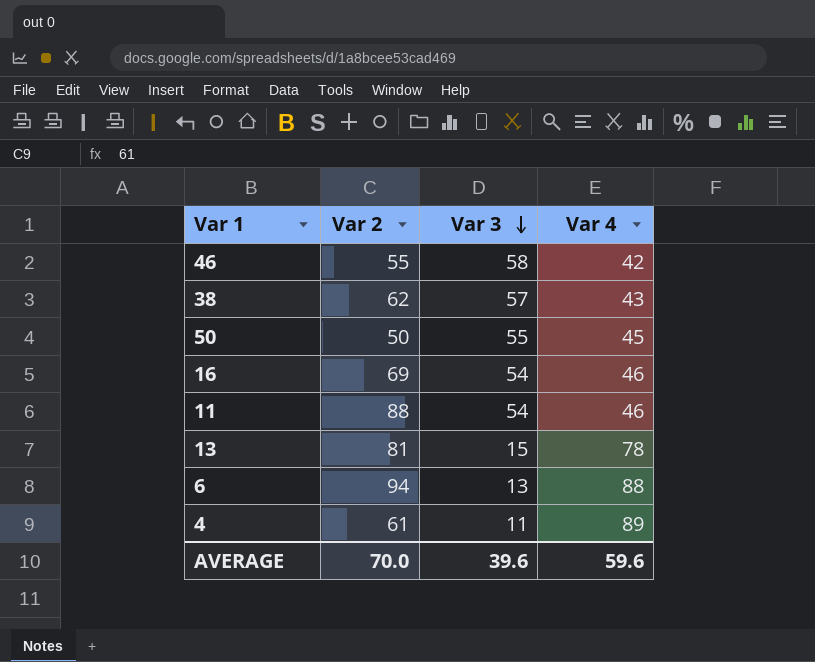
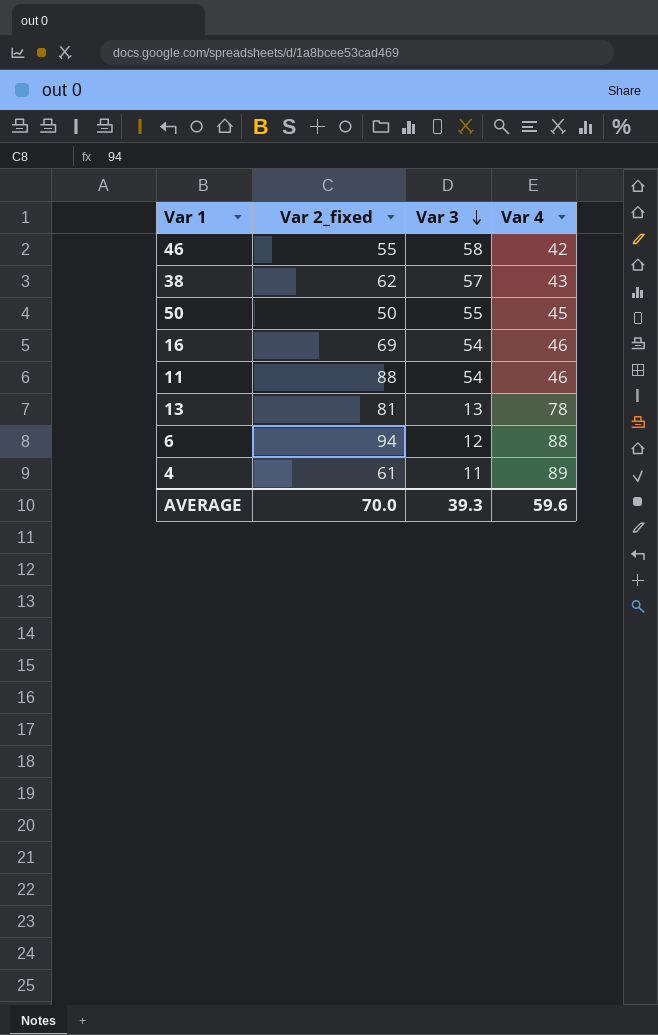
column name: Var 2 -> Var 2_fixed
13 | Var 3: 15 -> 13
6 | Var 3: 13 -> 12
AVERAGE | Var 3: 39.6 -> 39.3

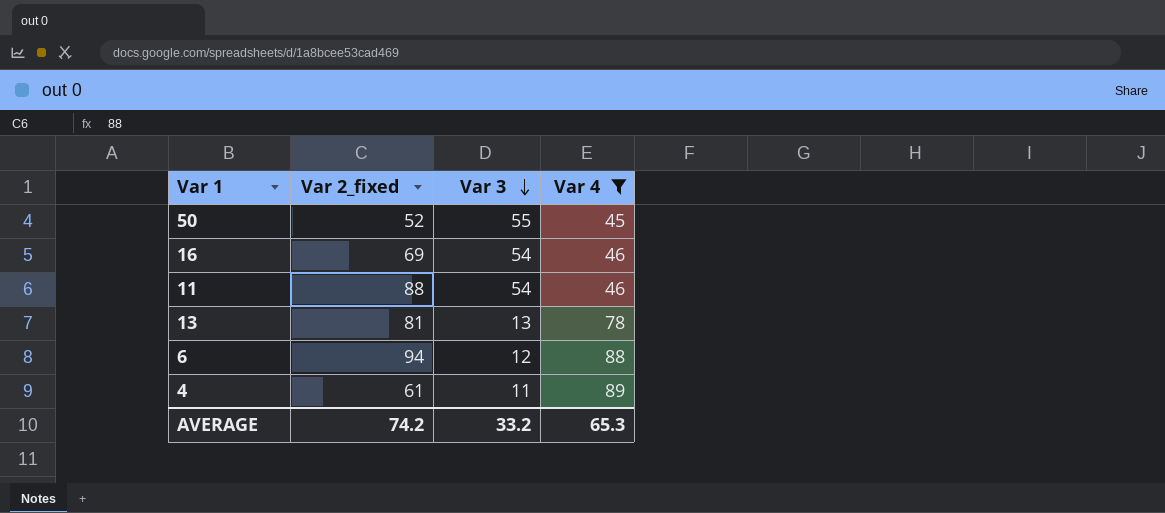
filter: none -> Var 4 >= 45
50 | Var 2_fixed: 50 -> 52
AVERAGE | Var 2_fixed: 70.0 -> 74.2
AVERAGE | Var 3: 39.3 -> 33.2
AVERAGE | Var 4: 59.6 -> 65.3

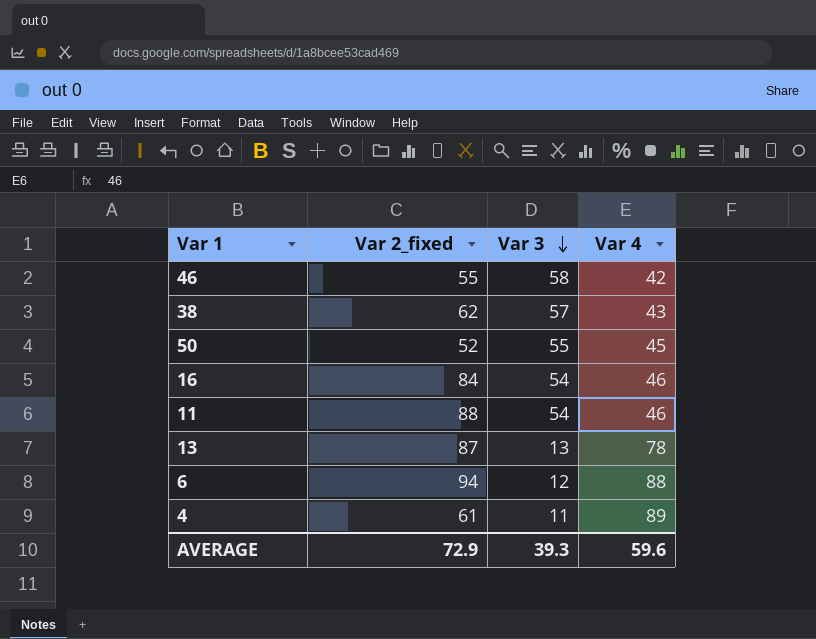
filter: Var 4 >= 45 -> none
16 | Var 2_fixed: 69 -> 84
13 | Var 2_fixed: 81 -> 87
AVERAGE | Var 2_fixed: 74.2 -> 72.9
AVERAGE | Var 3: 33.2 -> 39.3
AVERAGE | Var 4: 65.3 -> 59.6

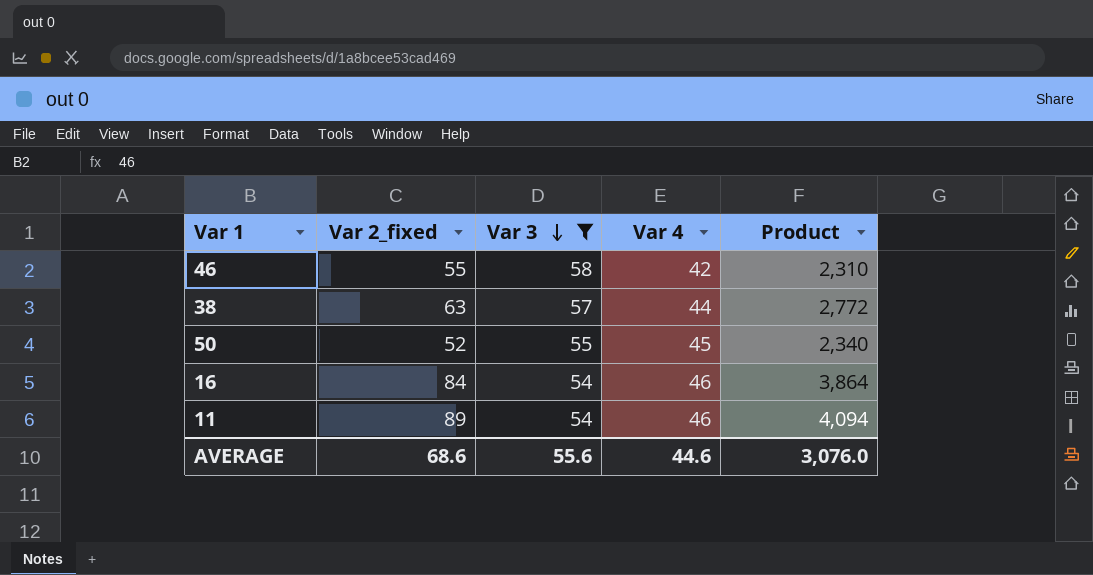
filter: none -> Var 3 >= 54
column Product | formula: none -> [Var 2_fixed] * [Var 4]
38 | Var 2_fixed: 62 -> 63
38 | Var 4: 43 -> 44
11 | Var 2_fixed: 88 -> 89
AVERAGE | Var 2_fixed: 72.9 -> 68.6
AVERAGE | Var 3: 39.3 -> 55.6
AVERAGE | Var 4: 59.6 -> 44.6

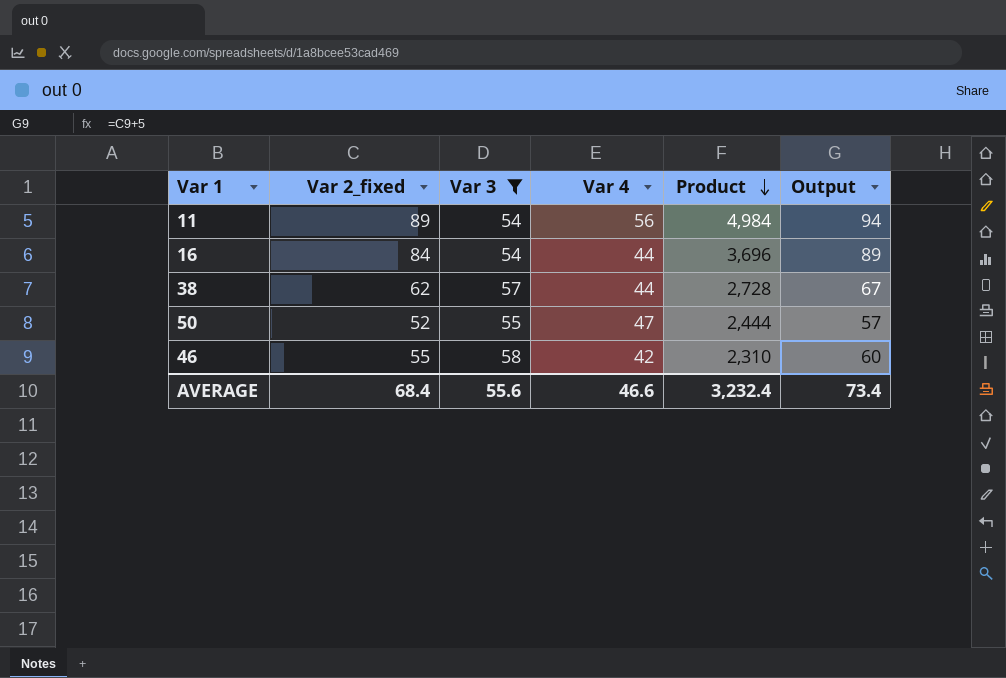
row order: Var 3 descending -> Product descending
column Output | formula: none -> [Var 2_fixed] + 5
11 | Var 4: 46 -> 56
11 | Product: 4,094 -> 4,984
16 | Var 4: 46 -> 44
16 | Product: 3,864 -> 3,696
38 | Var 2_fixed: 63 -> 62
38 | Product: 2,772 -> 2,728
50 | Var 4: 45 -> 47
50 | Product: 2,340 -> 2,444
AVERAGE | Var 2_fixed: 68.6 -> 68.4
AVERAGE | Var 4: 44.6 -> 46.6
AVERAGE | Product: 3,076.0 -> 3,232.4

